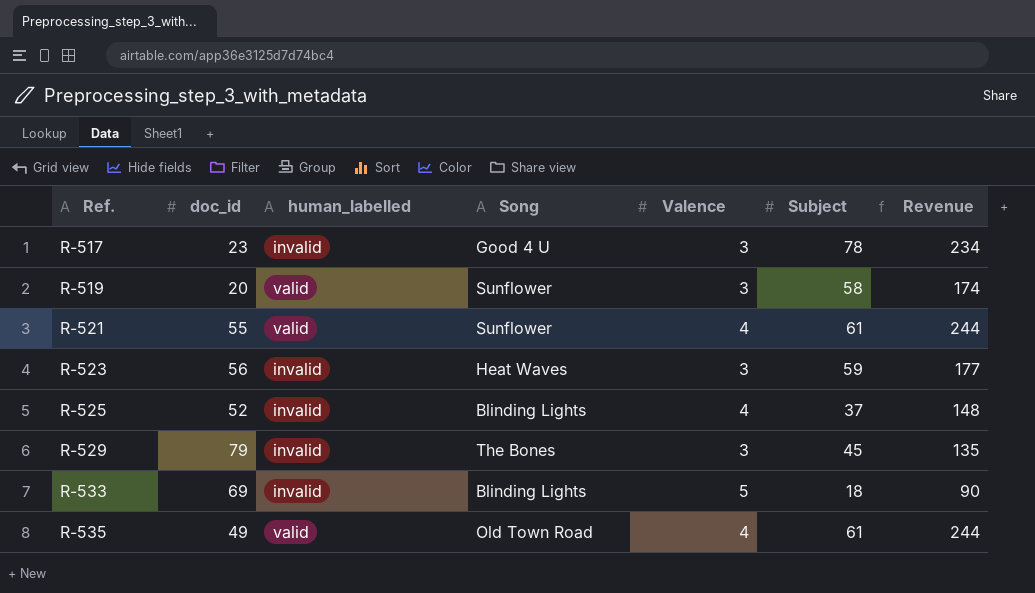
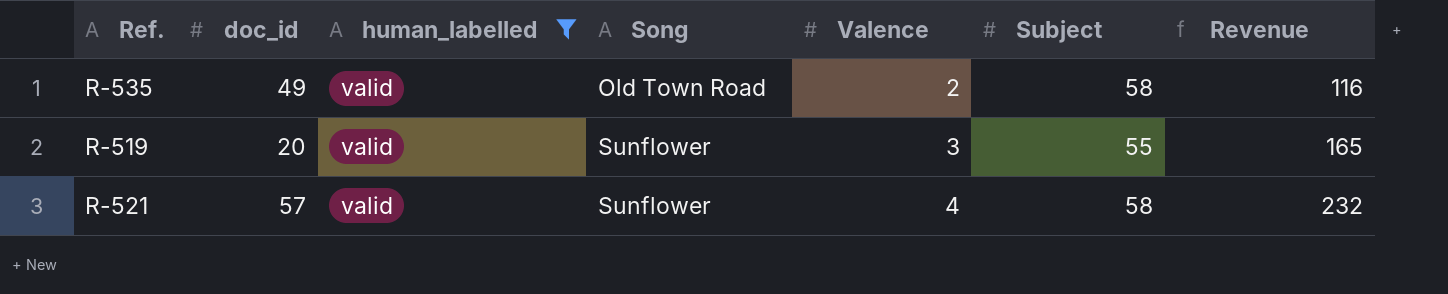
filter: none -> human_labelled = valid
row order: Ref. ascending -> Song ascending
R-535 | Valence: 4 -> 2
R-535 | Subject: 61 -> 58
R-535 | Revenue: 244 -> 116
R-519 | Subject: 58 -> 55
R-519 | Revenue: 174 -> 165
R-521 | doc_id: 55 -> 57
R-521 | Subject: 61 -> 58
R-521 | Revenue: 244 -> 232

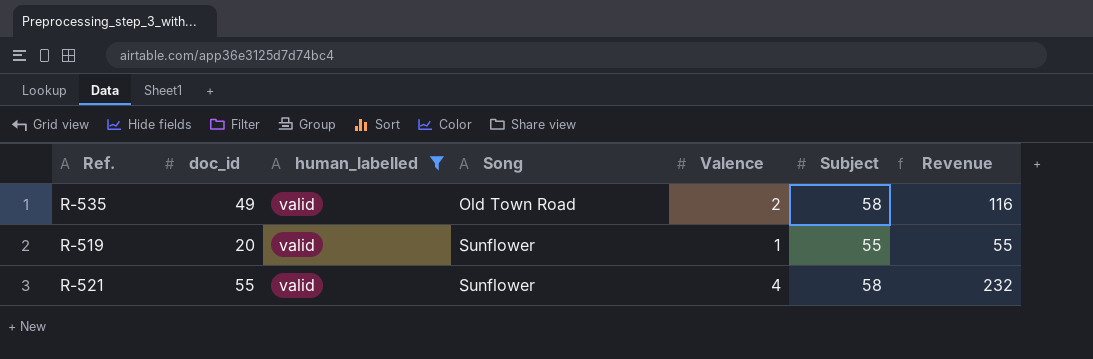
R-519 | Valence: 3 -> 1
R-519 | Revenue: 165 -> 55
R-521 | doc_id: 57 -> 55

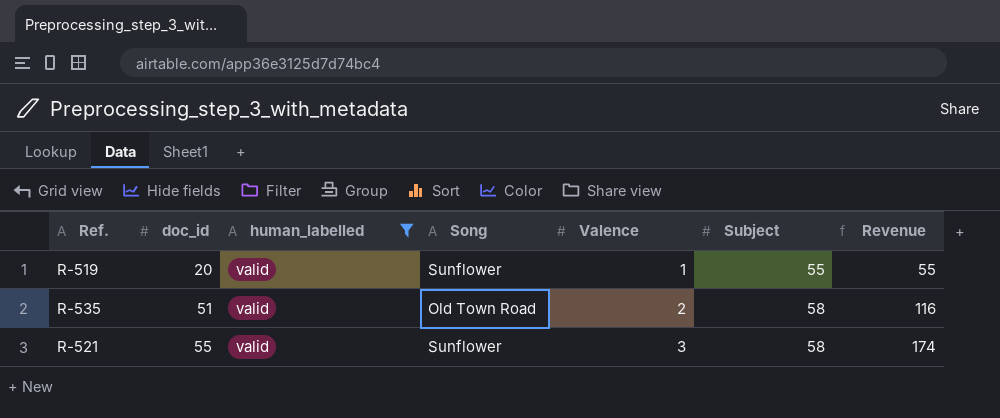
row order: Song ascending -> doc_id ascending
R-535 | doc_id: 49 -> 51
R-521 | Valence: 4 -> 3
R-521 | Revenue: 232 -> 174

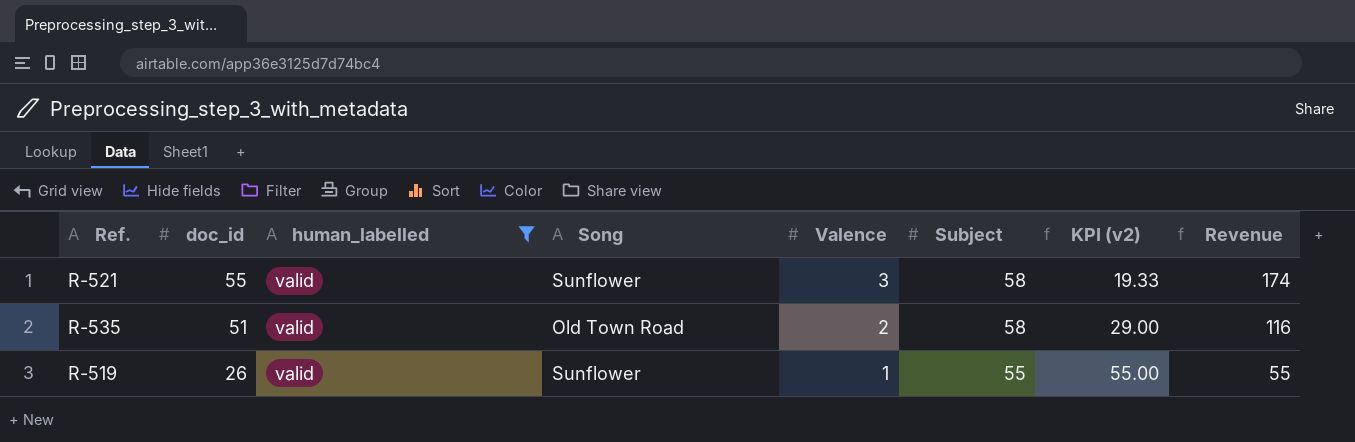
row order: doc_id ascending -> doc_id descending
column KPI (v2) | formula: none -> [Subject] / [Valence]
R-519 | doc_id: 20 -> 26

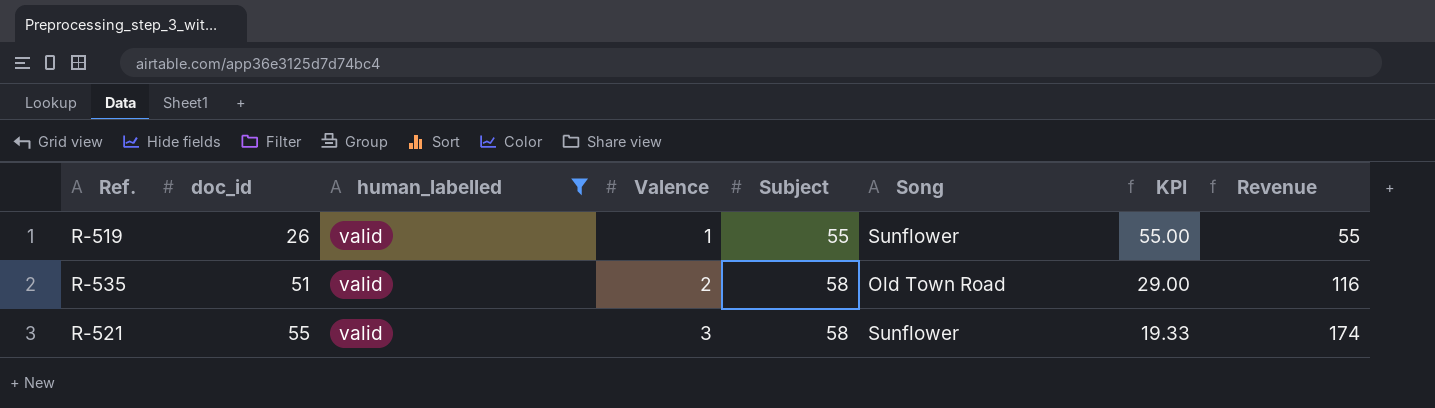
row order: doc_id descending -> doc_id ascending
column Song | position: 4 -> 6
column name: KPI (v2) -> KPI

